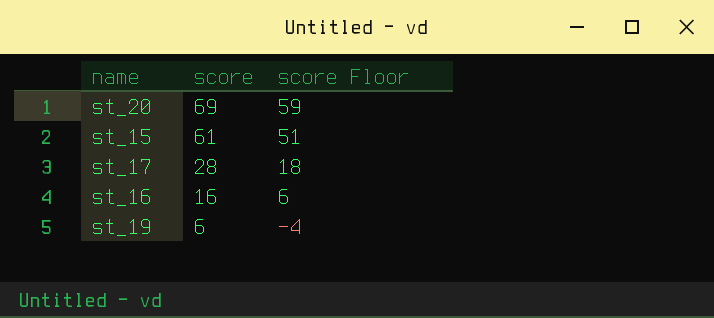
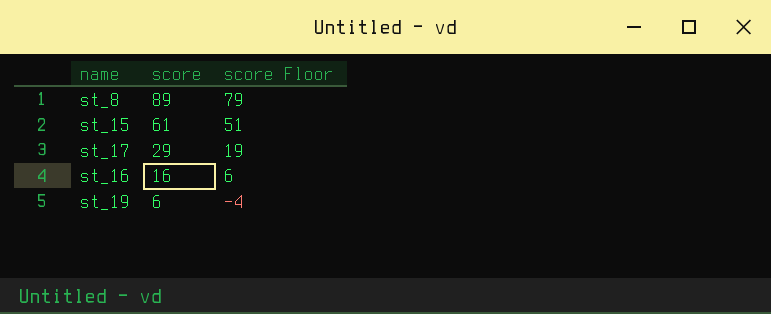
row st_20: 69 | 59 -> none
row st_8: none -> 89 | 79
st_17 | score: 28 -> 29
st_17 | score Floor: 18 -> 19

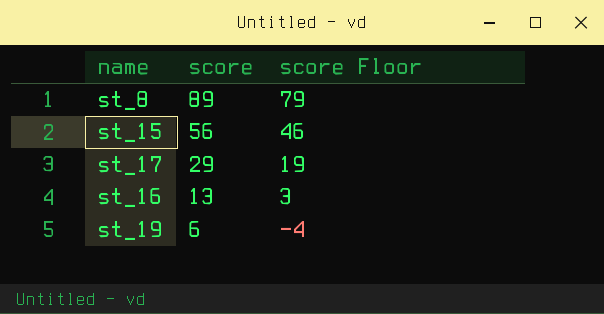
st_15 | score: 61 -> 56
st_15 | score Floor: 51 -> 46
st_16 | score: 16 -> 13
st_16 | score Floor: 6 -> 3

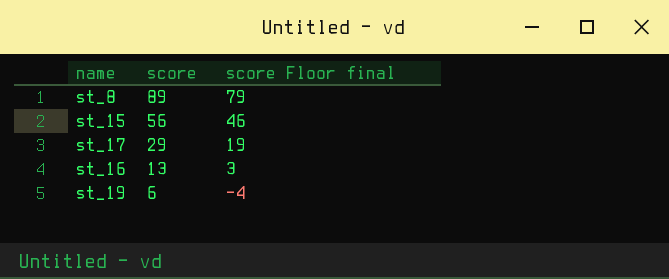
column name: score Floor -> score Floor final

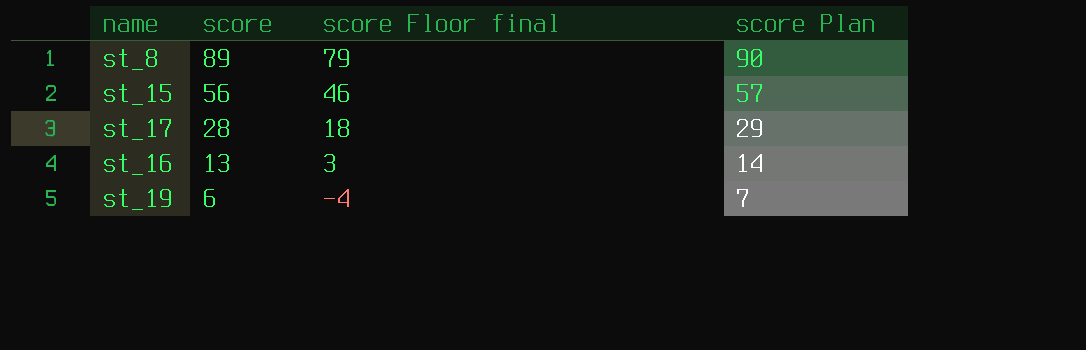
column score Plan | formula: none -> [score] + 1
st_17 | score: 29 -> 28
st_17 | score Floor final: 19 -> 18

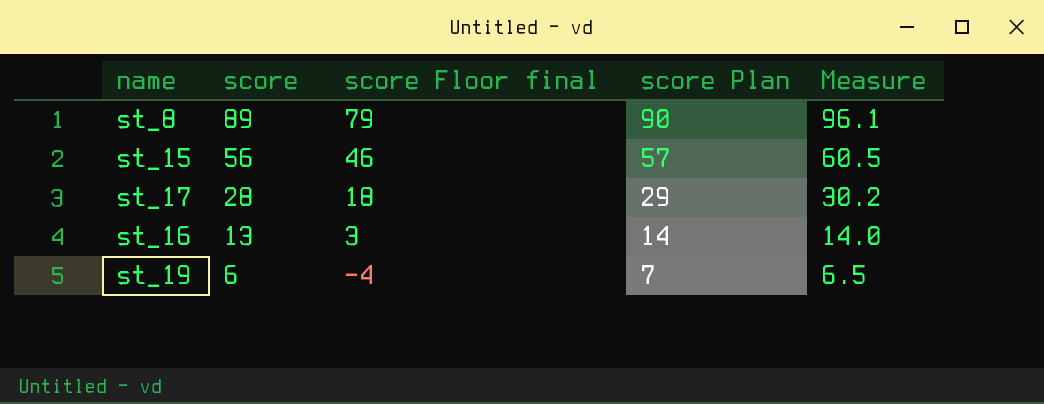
column Measure | formula: none -> [score] * 1.08

